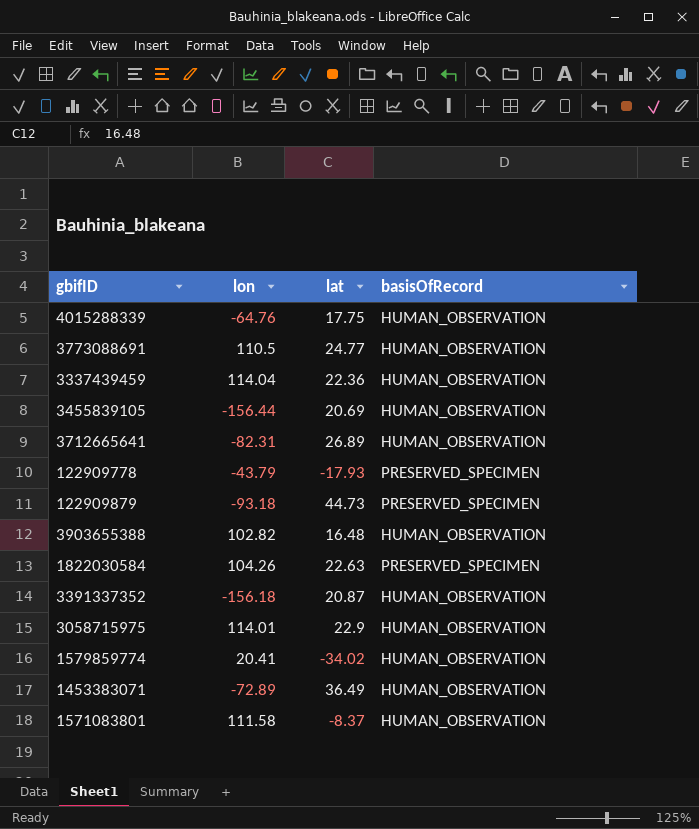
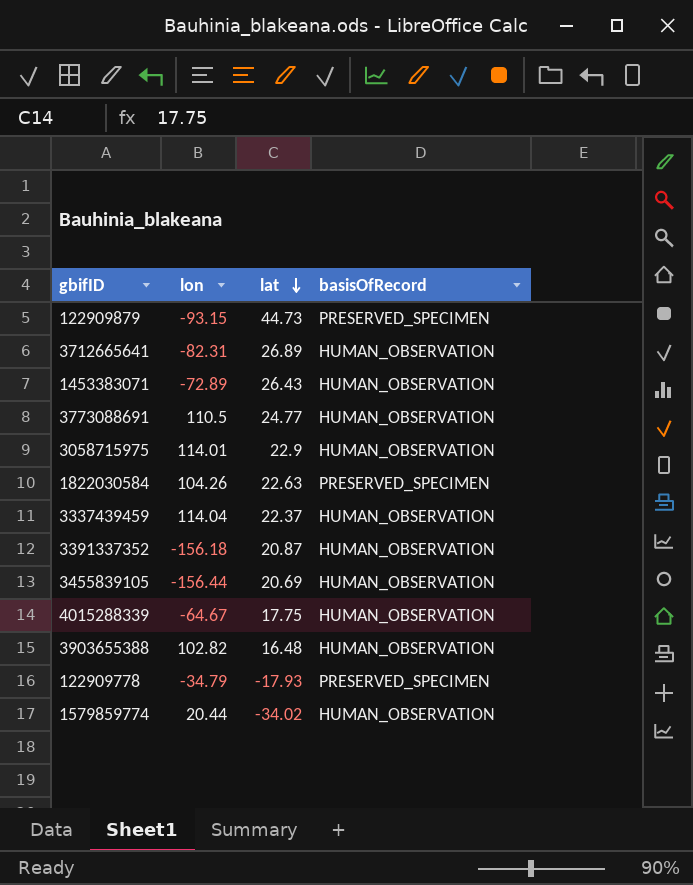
row order: none -> lat descending
row 1571083801: 111.58 | -8.37 | HUMAN_OBSERVATION -> none
122909879 | lon: -93.18 -> -93.15
1453383071 | lat: 36.49 -> 26.43
3337439459 | lat: 22.36 -> 22.37
4015288339 | lon: -64.76 -> -64.67
122909778 | lon: -43.79 -> -34.79
1579859774 | lon: 20.41 -> 20.44

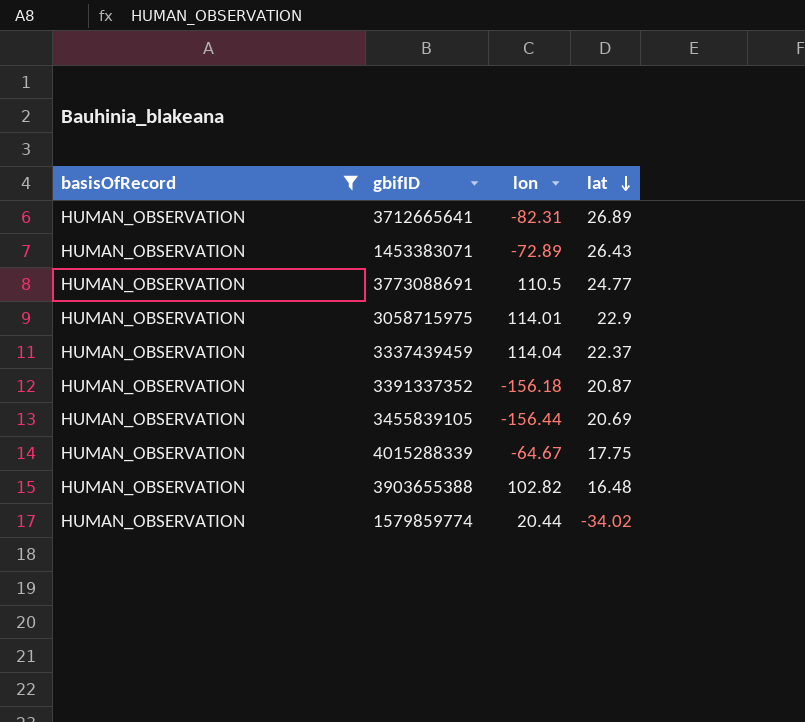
filter: none -> basisOfRecord = HUMAN_OBSERVATION
column basisOfRecord | position: 4 -> 1

